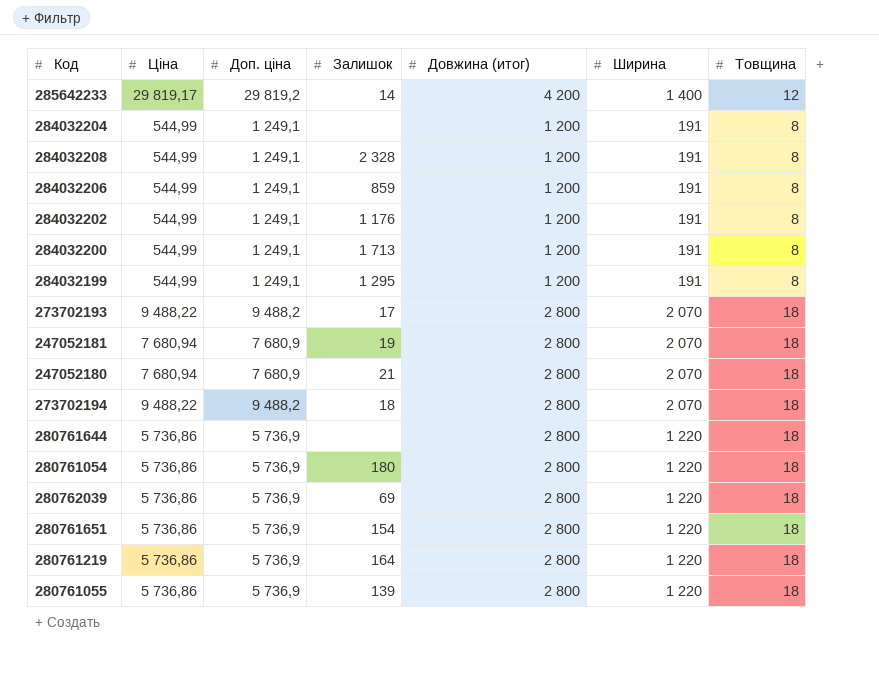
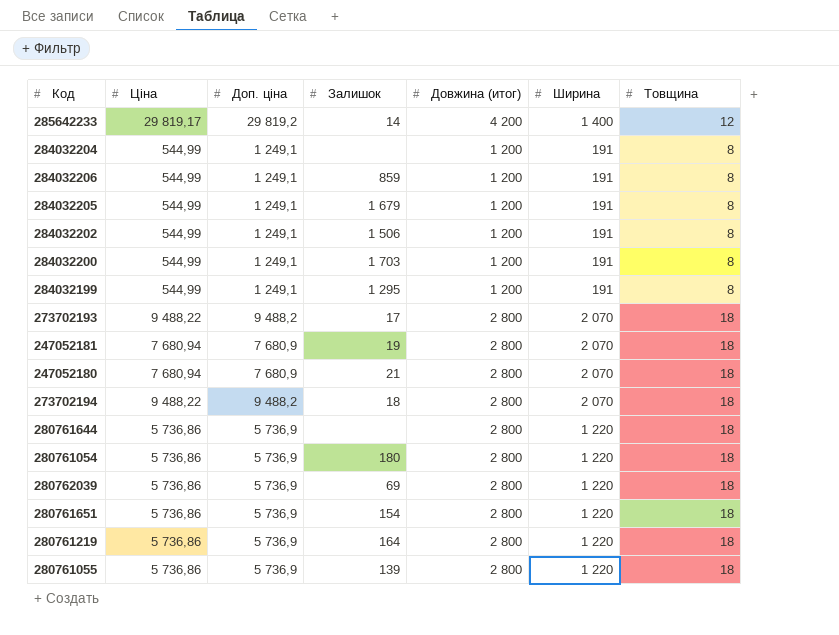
row 284032208: 544,99 | 1 249,1 | 2 328 | 1 200 | 191 | 8 -> none
row 284032205: none -> 544,99 | 1 249,1 | 1 679 | 1 200 | 191 | 8
284032202 | Залишок: 1 176 -> 1 506
284032200 | Залишок: 1 713 -> 1 703

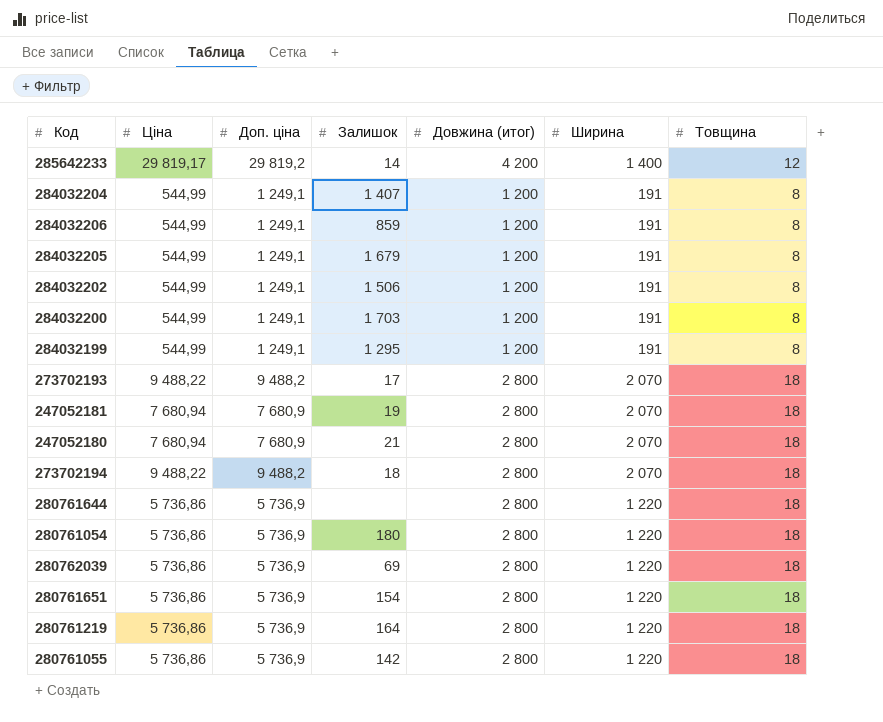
284032204 | Залишок: none -> 1 407
280761055 | Залишок: 139 -> 142

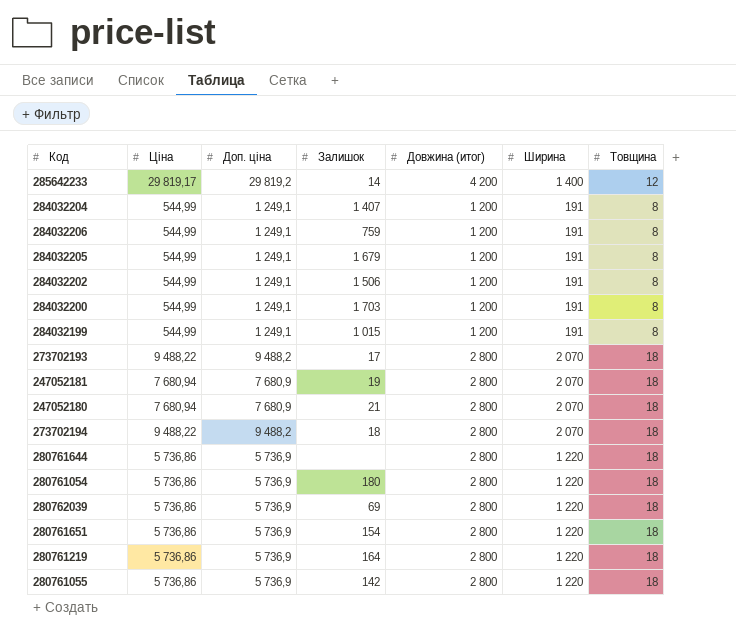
284032206 | Залишок: 859 -> 759
284032199 | Залишок: 1 295 -> 1 015

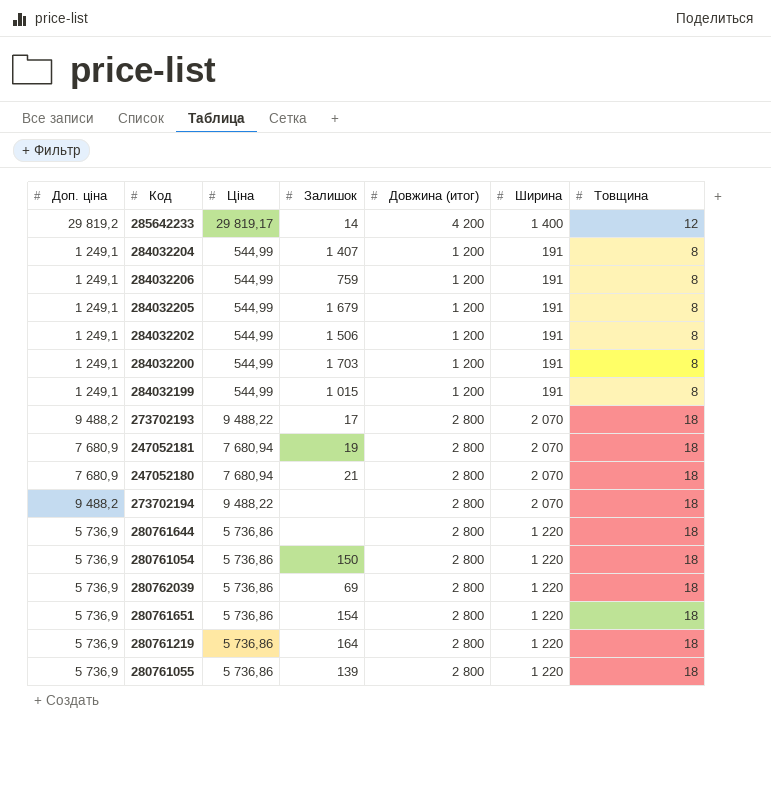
column Доп. ціна | position: 3 -> 1
273702194 | Залишок: 18 -> none
280761054 | Залишок: 180 -> 150
280761055 | Залишок: 142 -> 139

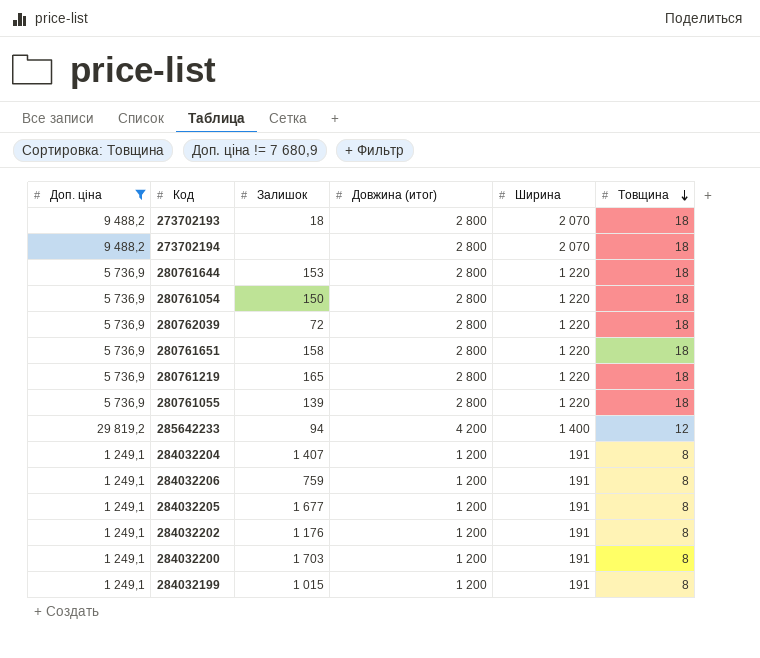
filter: none -> Доп. ціна != 7 680,9
row order: none -> Товщина descending
column Ціна | position: 3 -> none
273702193 | Залишок: 17 -> 18
280761644 | Залишок: none -> 153
280762039 | Залишок: 69 -> 72
280761651 | Залишок: 154 -> 158
280761219 | Залишок: 164 -> 165
285642233 | Залишок: 14 -> 94
284032205 | Залишок: 1 679 -> 1 677
284032202 | Залишок: 1 506 -> 1 176

